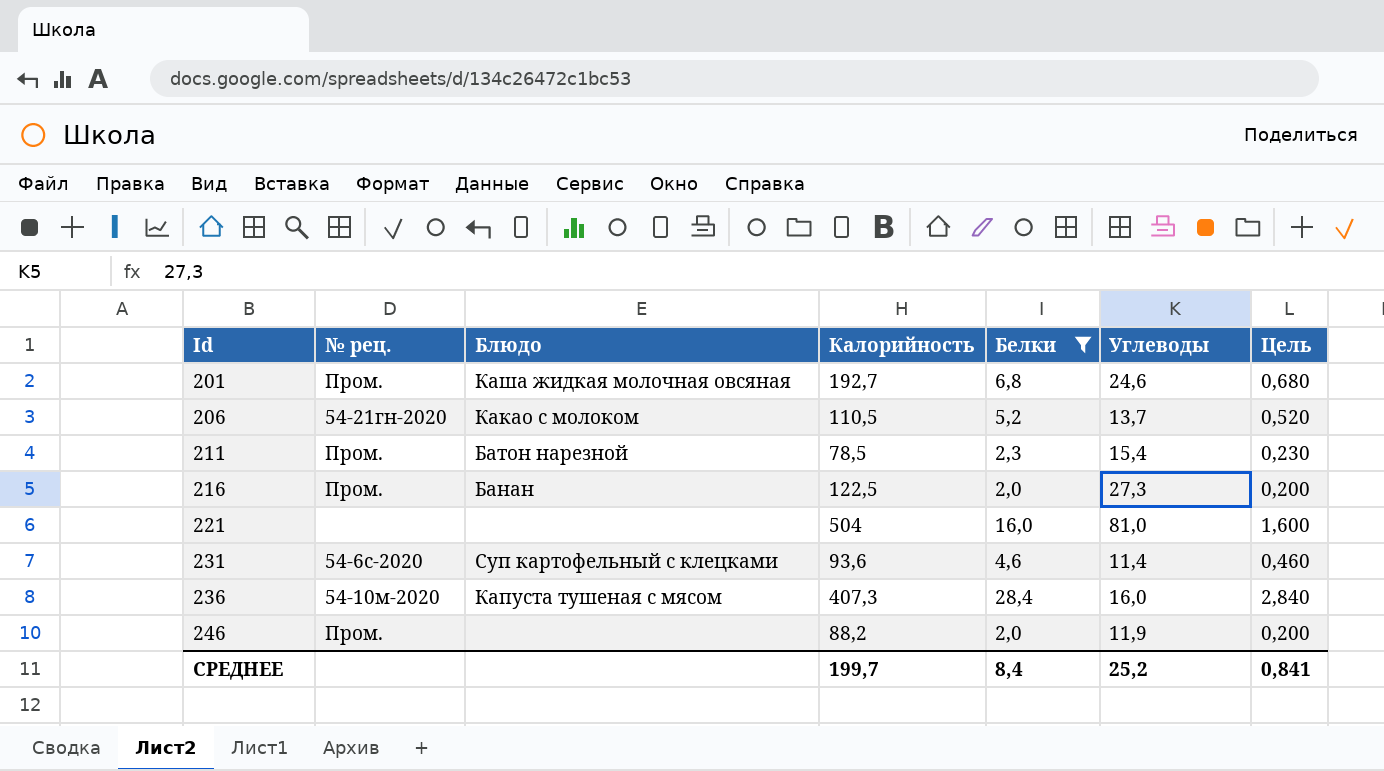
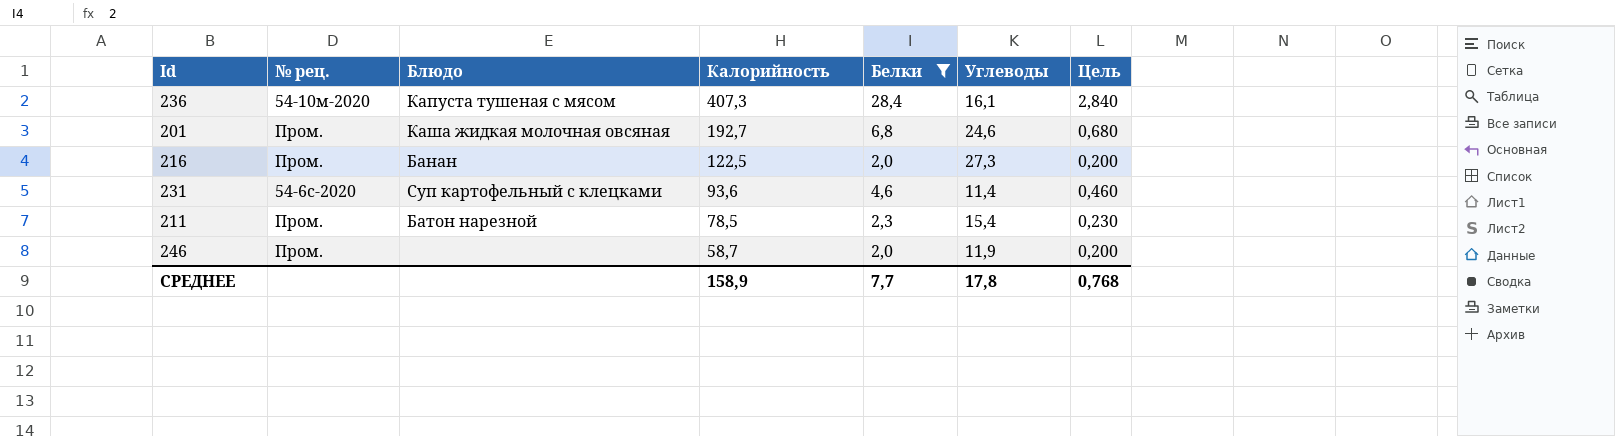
row order: Id ascending -> Калорийность descending
row 206: 54-21гн-2020 | Какао с молоком | 110,5 | 5,2 | 13,7 | 0,520 -> none
row 221: none | none | 504 | 16,0 | 81,0 | 1,600 -> none
236 | Углеводы: 16,0 -> 16,1
246 | Калорийность: 88,2 -> 58,7
СРЕДНЕЕ | Калорийность: 199,7 -> 158,9
СРЕДНЕЕ | Белки: 8,4 -> 7,7
СРЕДНЕЕ | Углеводы: 25,2 -> 17,8
СРЕДНЕЕ | Цель: 0,841 -> 0,768

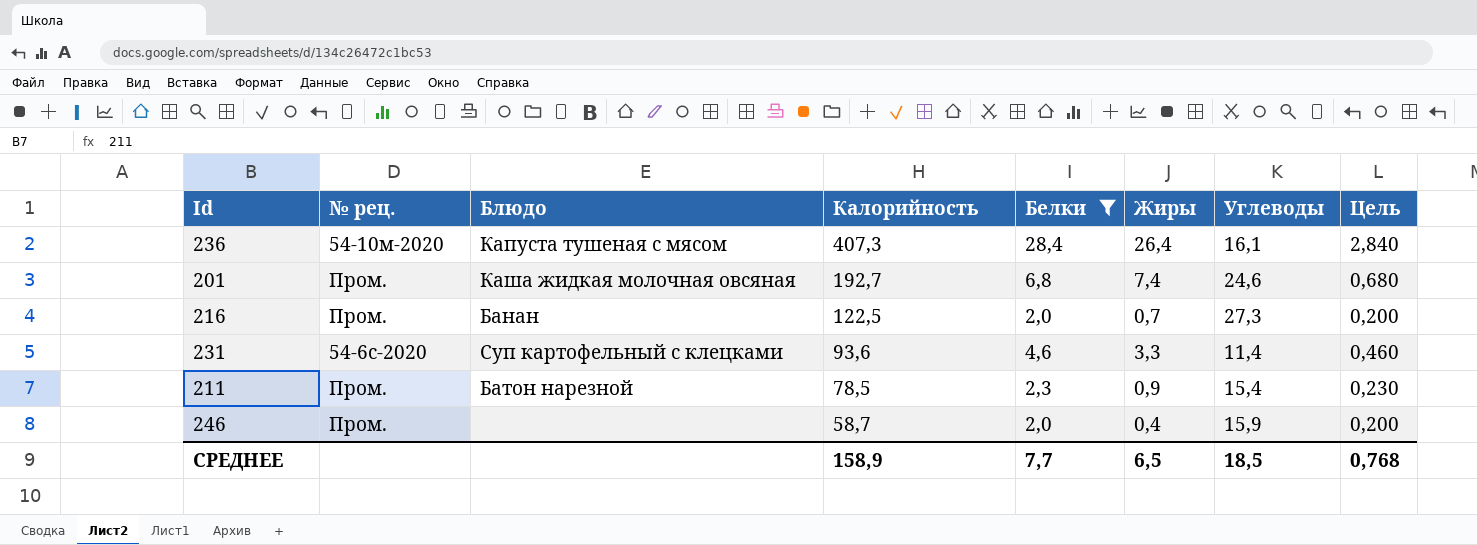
column Жиры | position: none -> 6
246 | Углеводы: 11,9 -> 15,9
СРЕДНЕЕ | Углеводы: 17,8 -> 18,5

